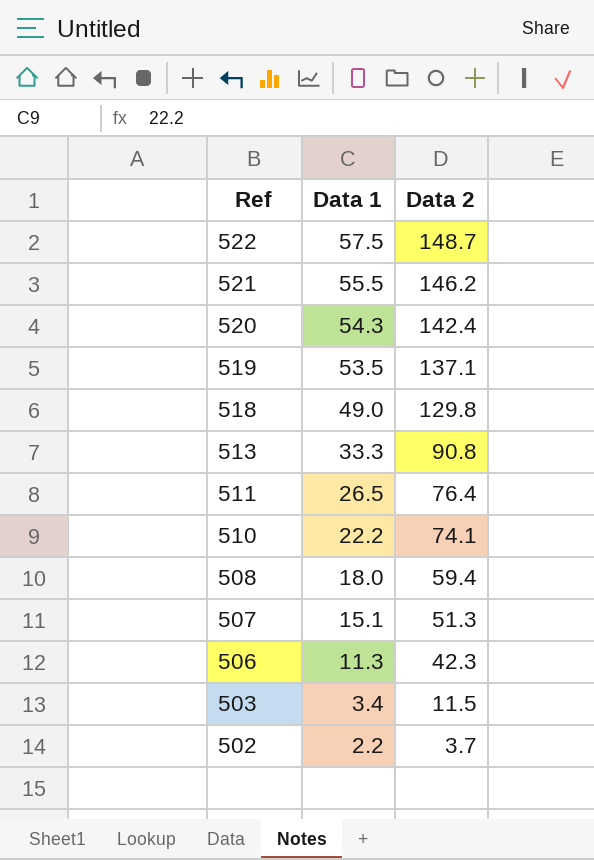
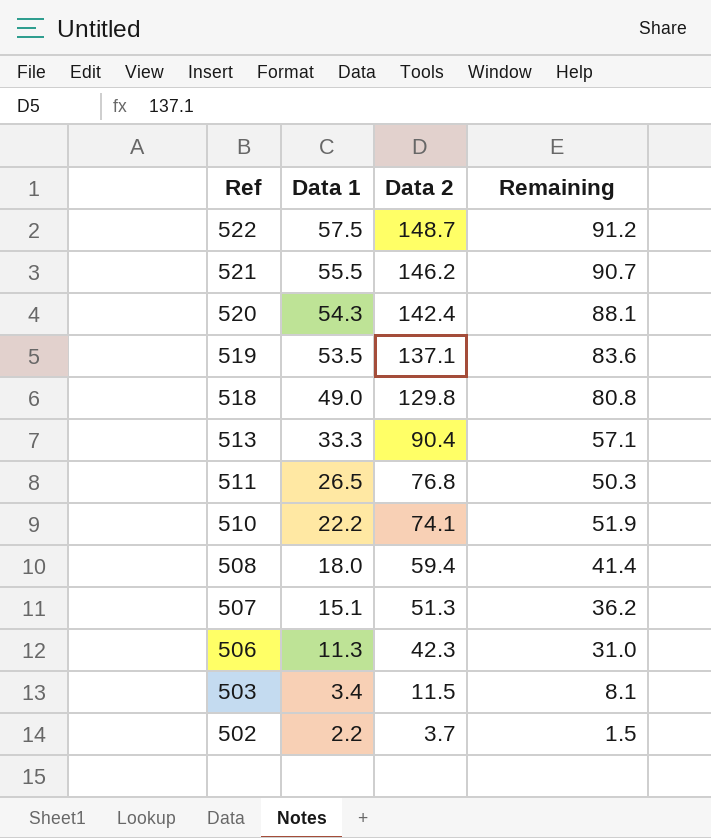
column Remaining | formula: none -> [Data 2] - [Data 1]
513 | Data 2: 90.8 -> 90.4
511 | Data 2: 76.4 -> 76.8

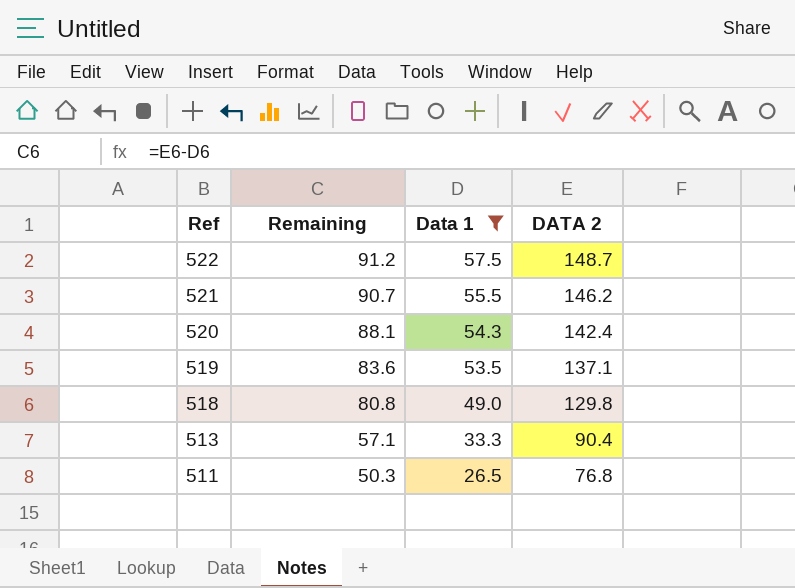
filter: none -> Data 1 >= 26.5
column Remaining | position: 4 -> 2
column name: Data 2 -> DATA 2

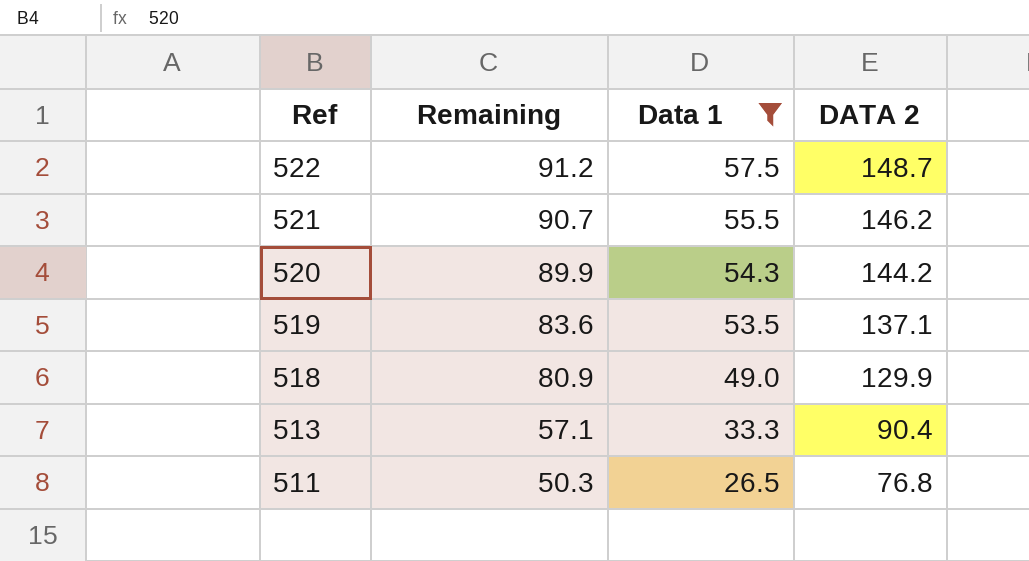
520 | Remaining: 88.1 -> 89.9
520 | DATA 2: 142.4 -> 144.2
518 | Remaining: 80.8 -> 80.9
518 | DATA 2: 129.8 -> 129.9

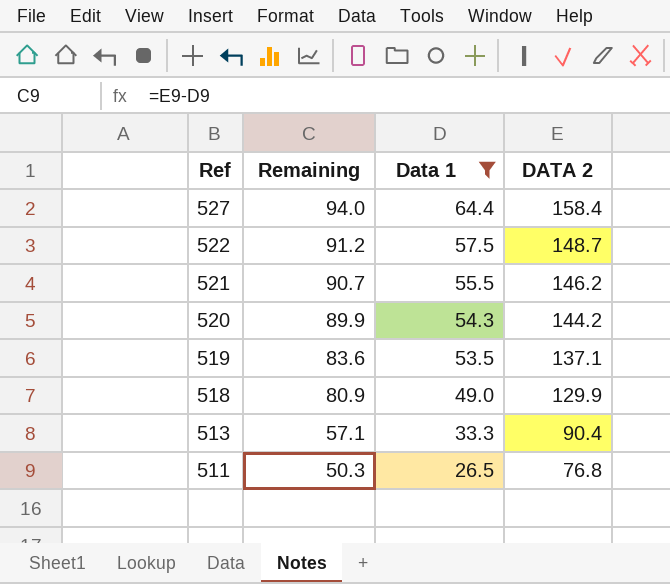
row 527: none -> 94.0 | 64.4 | 158.4

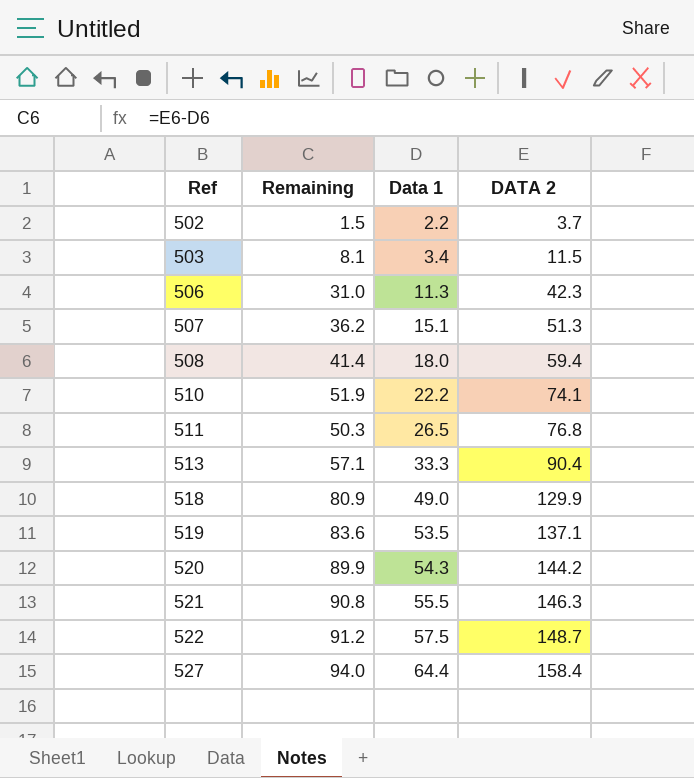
filter: Data 1 >= 26.5 -> none
row order: Ref descending -> Ref ascending
521 | Remaining: 90.7 -> 90.8
521 | DATA 2: 146.2 -> 146.3

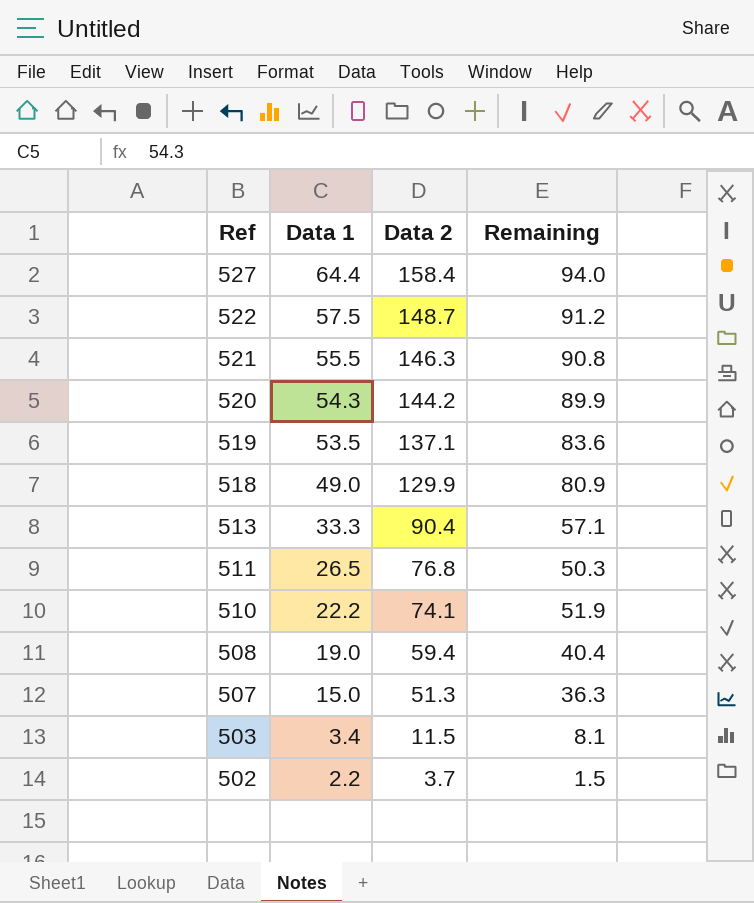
row order: Ref ascending -> Ref descending
column name: DATA 2 -> Data 2
column Remaining | position: 2 -> 4
row 506: 31.0 | 11.3 | 42.3 -> none
508 | Data 1: 18.0 -> 19.0
508 | Remaining: 41.4 -> 40.4
507 | Data 1: 15.1 -> 15.0
507 | Remaining: 36.2 -> 36.3

